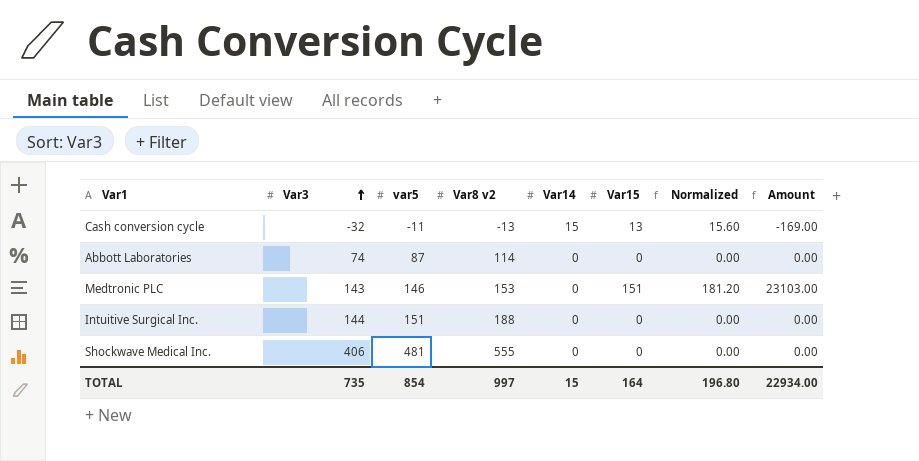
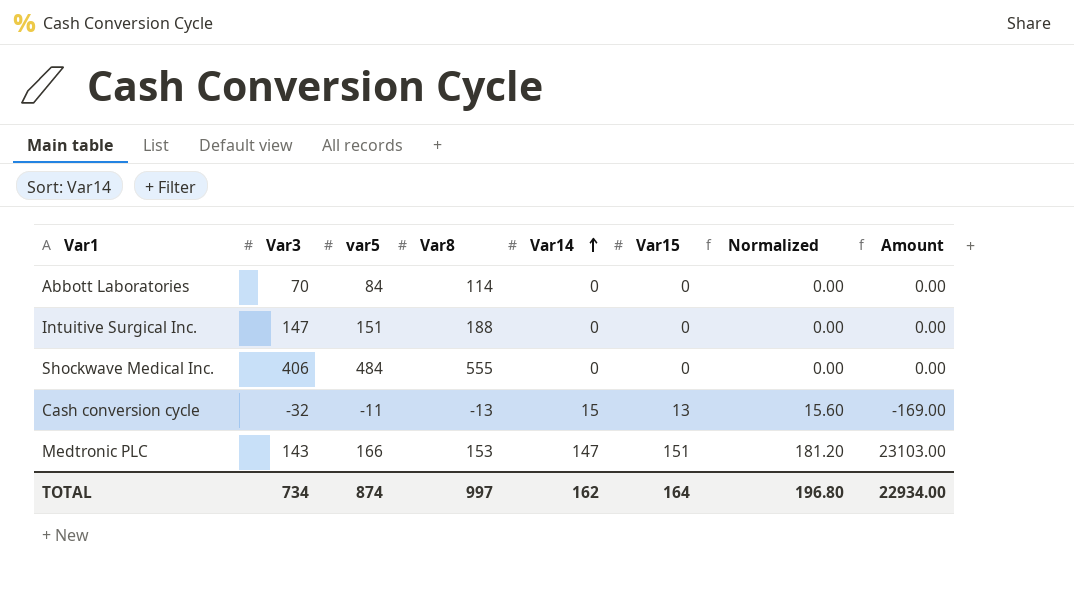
row order: Var3 ascending -> Var14 ascending
column name: Var8 v2 -> Var8
Abbott Laboratories | Var3: 74 -> 70
Abbott Laboratories | var5: 87 -> 84
Intuitive Surgical Inc. | Var3: 144 -> 147
Shockwave Medical Inc. | var5: 481 -> 484
Medtronic PLC | var5: 146 -> 166
Medtronic PLC | Var14: 0 -> 147
TOTAL | Var3: 735 -> 734
TOTAL | var5: 854 -> 874
TOTAL | Var14: 15 -> 162

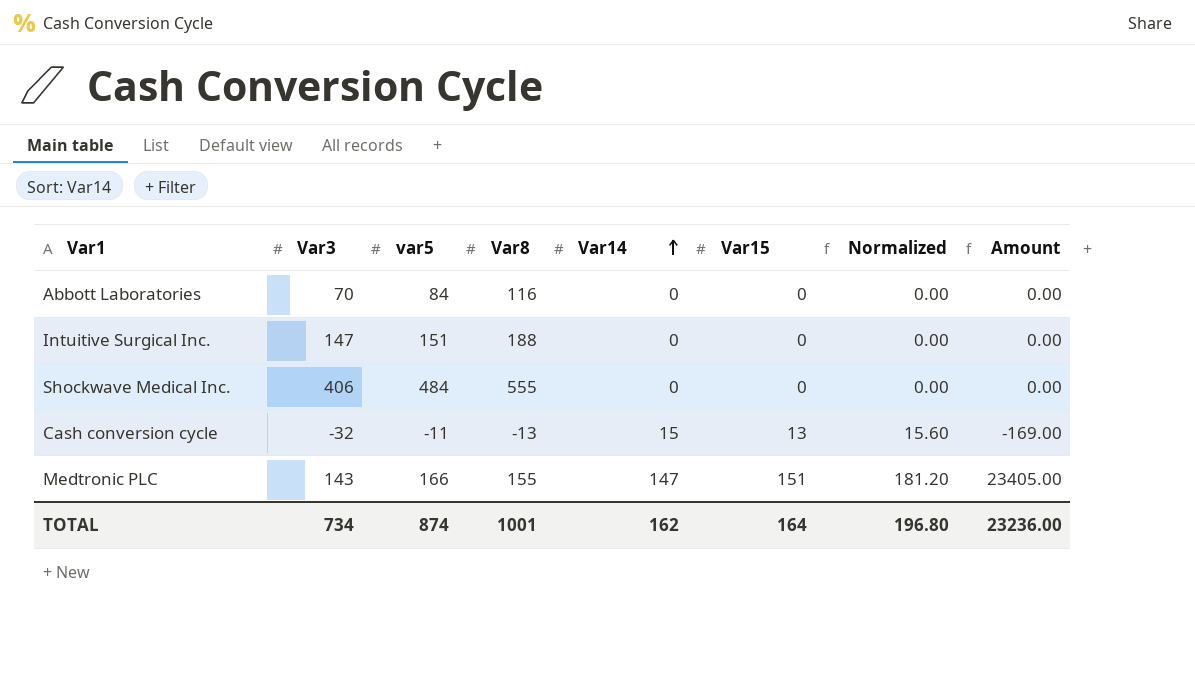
Abbott Laboratories | Var8: 114 -> 116
Medtronic PLC | Var8: 153 -> 155
Medtronic PLC | Amount: 23103.00 -> 23405.00
TOTAL | Var8: 997 -> 1001
TOTAL | Amount: 22934.00 -> 23236.00

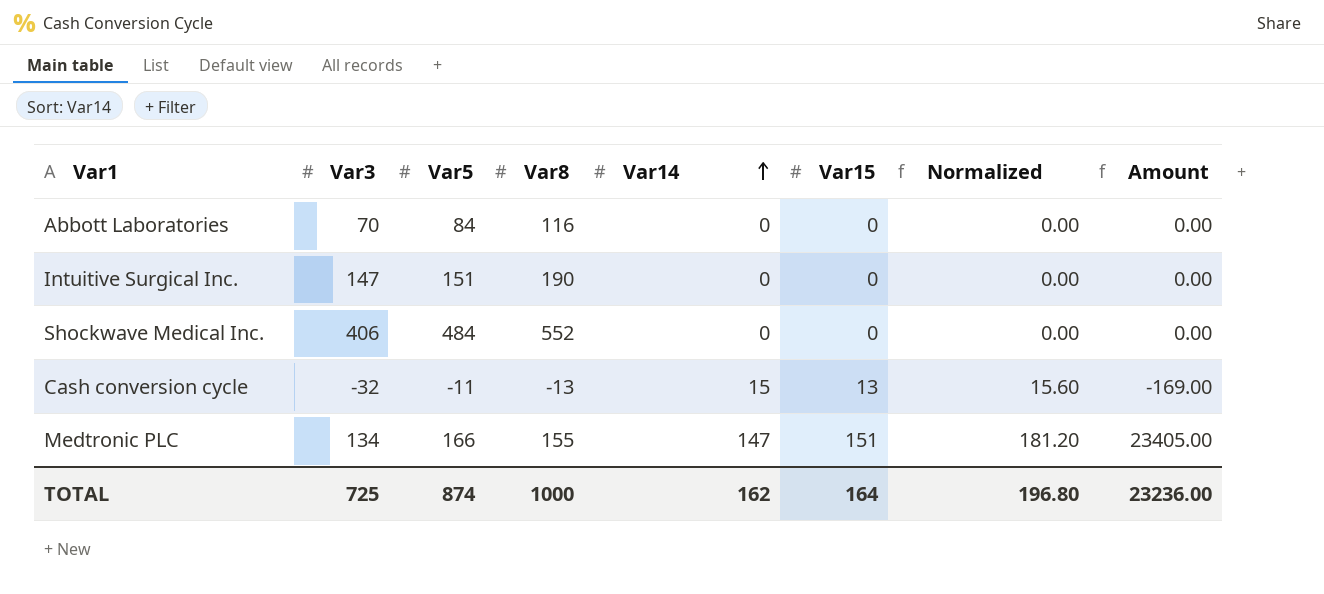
column name: var5 -> Var5
Intuitive Surgical Inc. | Var8: 188 -> 190
Shockwave Medical Inc. | Var8: 555 -> 552
Medtronic PLC | Var3: 143 -> 134
TOTAL | Var3: 734 -> 725
TOTAL | Var8: 1001 -> 1000

